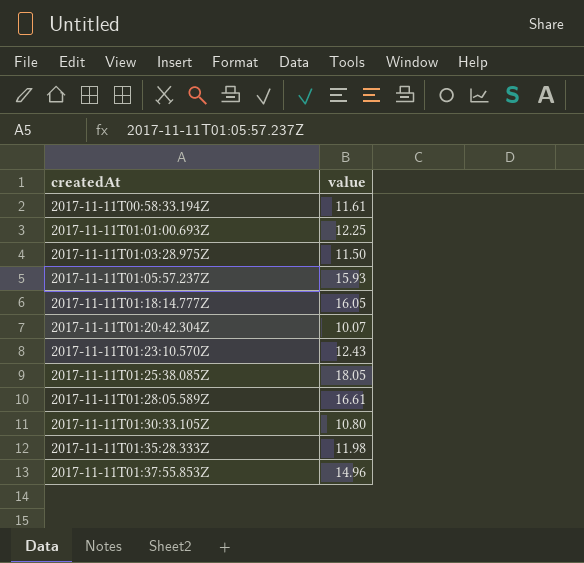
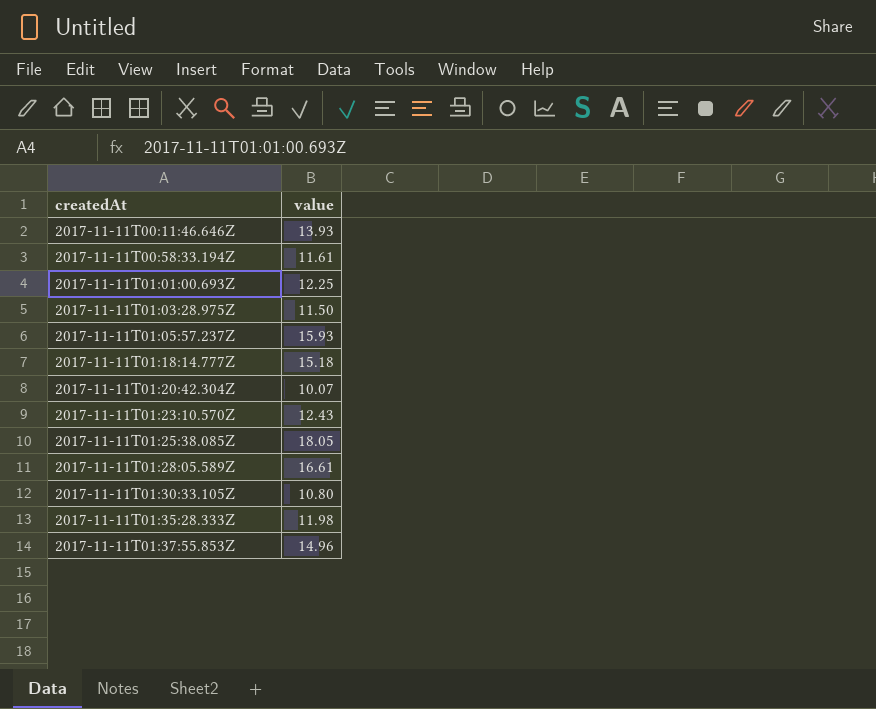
row 2017-11-11T00:11:46.646Z: none -> 13.93
2017-11-11T01:18:14.777Z | value: 16.05 -> 15.18

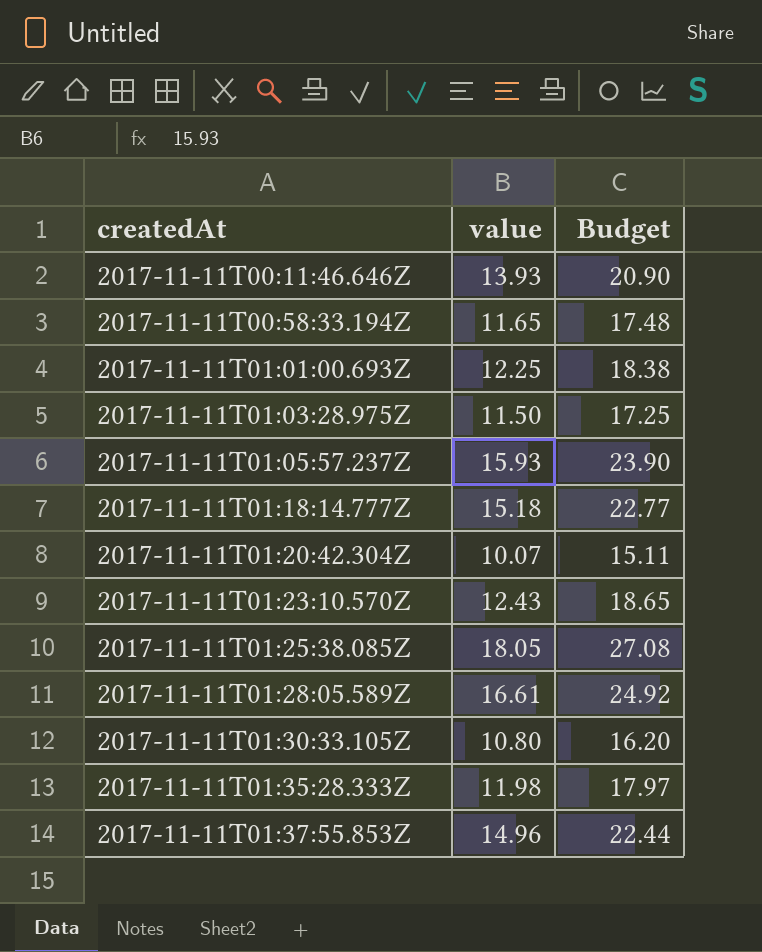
column Budget | formula: none -> [value] * 1.5
2017-11-11T00:58:33.194Z | value: 11.61 -> 11.65

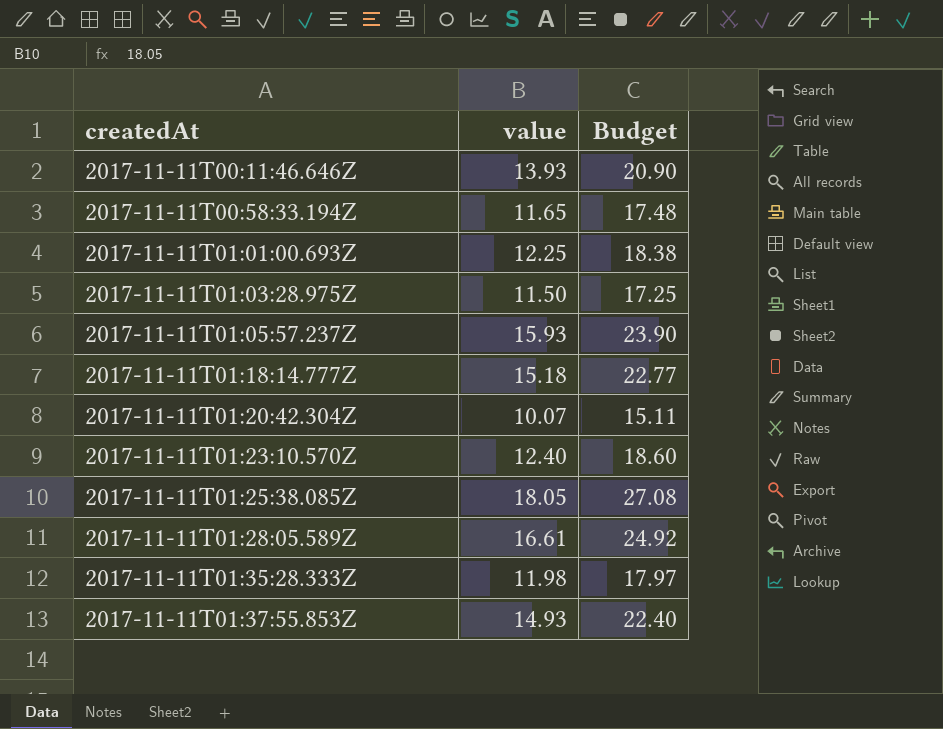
row 2017-11-11T01:30:33.105Z: 10.80 | 16.20 -> none
2017-11-11T01:23:10.570Z | value: 12.43 -> 12.40
2017-11-11T01:23:10.570Z | Budget: 18.65 -> 18.60
2017-11-11T01:37:55.853Z | value: 14.96 -> 14.93
2017-11-11T01:37:55.853Z | Budget: 22.44 -> 22.40

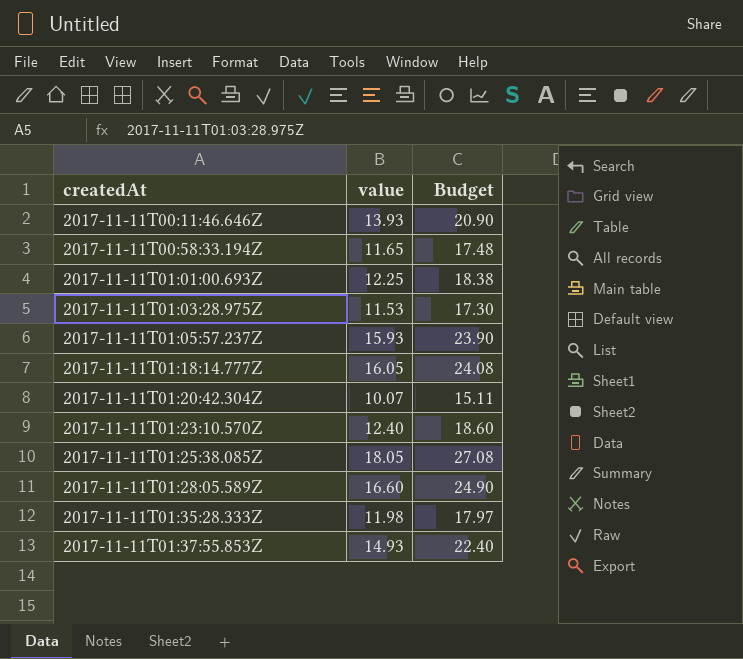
2017-11-11T01:03:28.975Z | value: 11.50 -> 11.53
2017-11-11T01:03:28.975Z | Budget: 17.25 -> 17.30
2017-11-11T01:18:14.777Z | value: 15.18 -> 16.05
2017-11-11T01:18:14.777Z | Budget: 22.77 -> 24.08
2017-11-11T01:28:05.589Z | value: 16.61 -> 16.60
2017-11-11T01:28:05.589Z | Budget: 24.92 -> 24.90

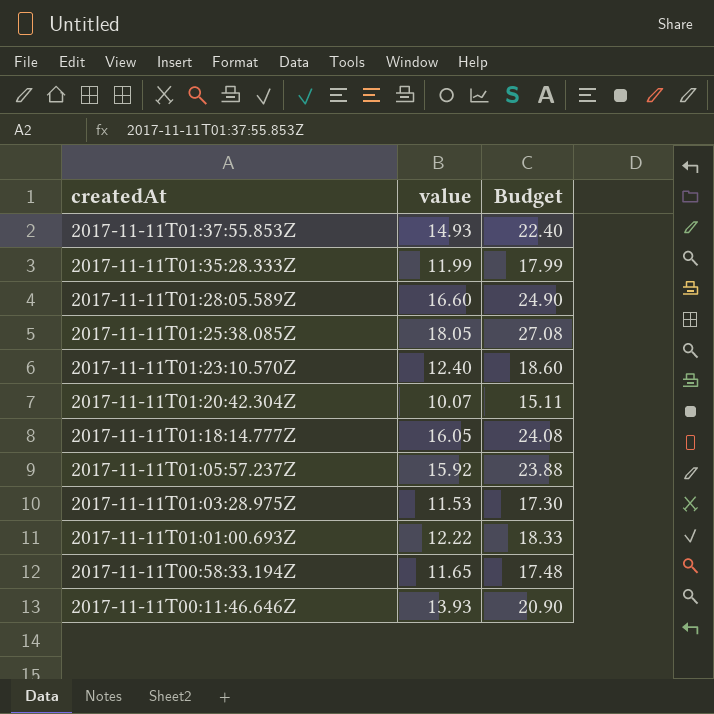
row order: createdAt ascending -> createdAt descending
2017-11-11T01:35:28.333Z | value: 11.98 -> 11.99
2017-11-11T01:35:28.333Z | Budget: 17.97 -> 17.99
2017-11-11T01:05:57.237Z | value: 15.93 -> 15.92
2017-11-11T01:05:57.237Z | Budget: 23.90 -> 23.88
2017-11-11T01:01:00.693Z | value: 12.25 -> 12.22
2017-11-11T01:01:00.693Z | Budget: 18.38 -> 18.33

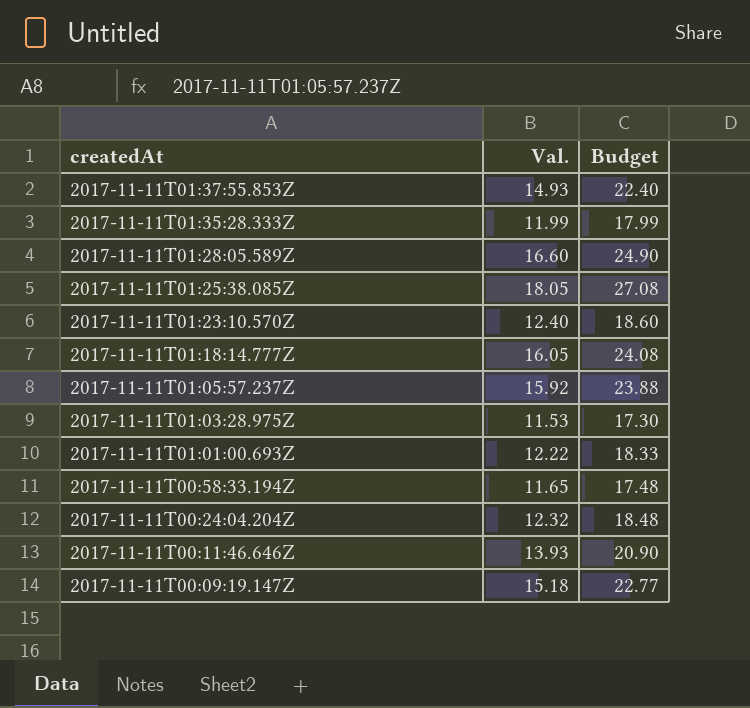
column name: value -> Val.
row 2017-11-11T01:20:42.304Z: 10.07 | 15.11 -> none
row 2017-11-11T00:24:04.204Z: none -> 12.32 | 18.48
row 2017-11-11T00:09:19.147Z: none -> 15.18 | 22.77

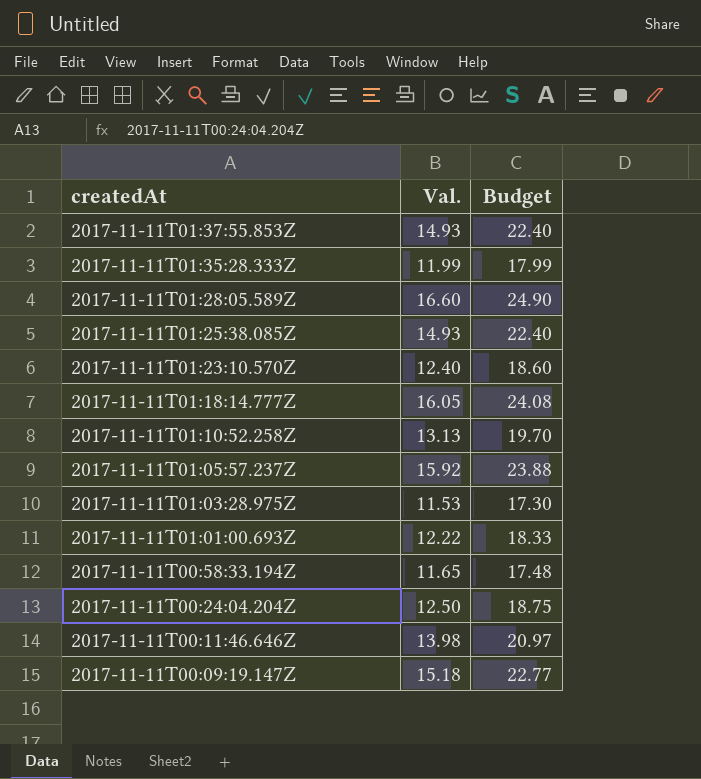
2017-11-11T01:25:38.085Z | Val.: 18.05 -> 14.93
2017-11-11T01:25:38.085Z | Budget: 27.08 -> 22.40
row 2017-11-11T01:10:52.258Z: none -> 13.13 | 19.70
2017-11-11T00:24:04.204Z | Val.: 12.32 -> 12.50
2017-11-11T00:24:04.204Z | Budget: 18.48 -> 18.75
2017-11-11T00:11:46.646Z | Val.: 13.93 -> 13.98
2017-11-11T00:11:46.646Z | Budget: 20.90 -> 20.97

